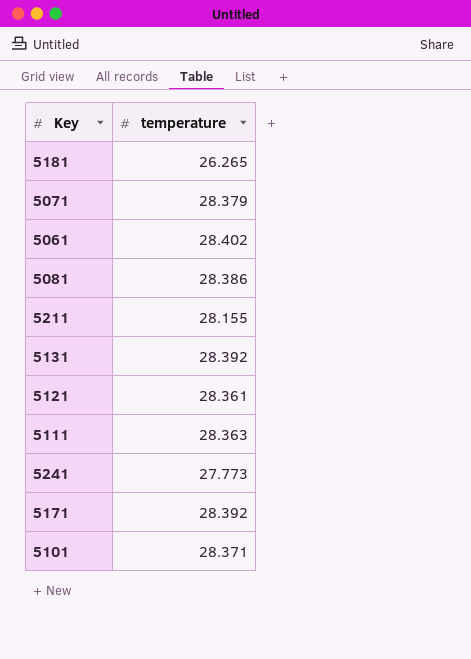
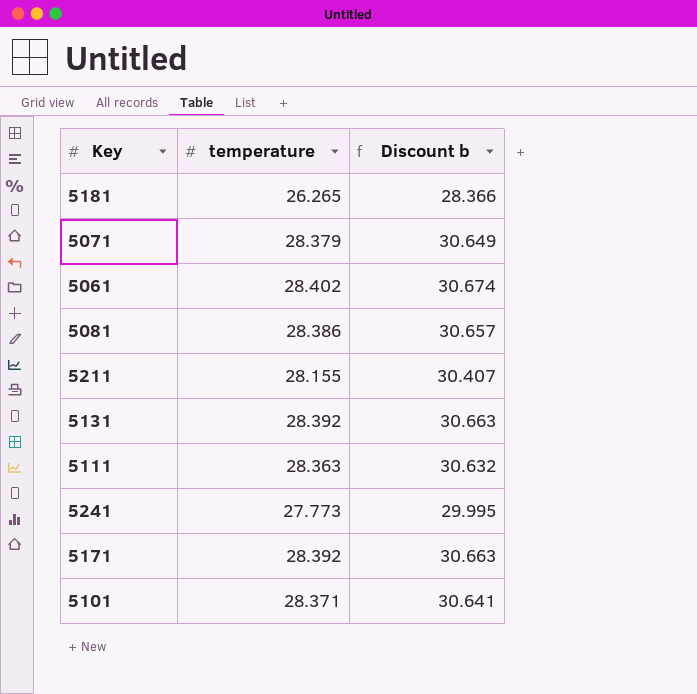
column Discount b | formula: none -> [temperature] * 1.08
row 5121: 28.361 -> none

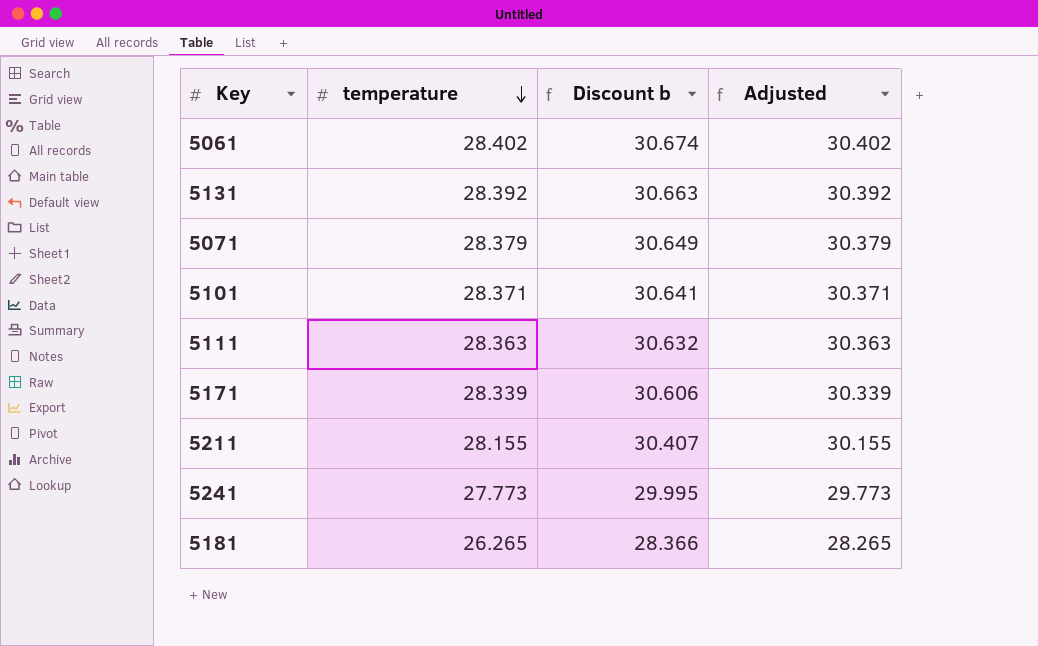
row order: none -> temperature descending
column Adjusted | formula: none -> [temperature] + 2
row 5081: 28.386 | 30.657 -> none
5171 | temperature: 28.392 -> 28.339
5171 | Discount b: 30.663 -> 30.606

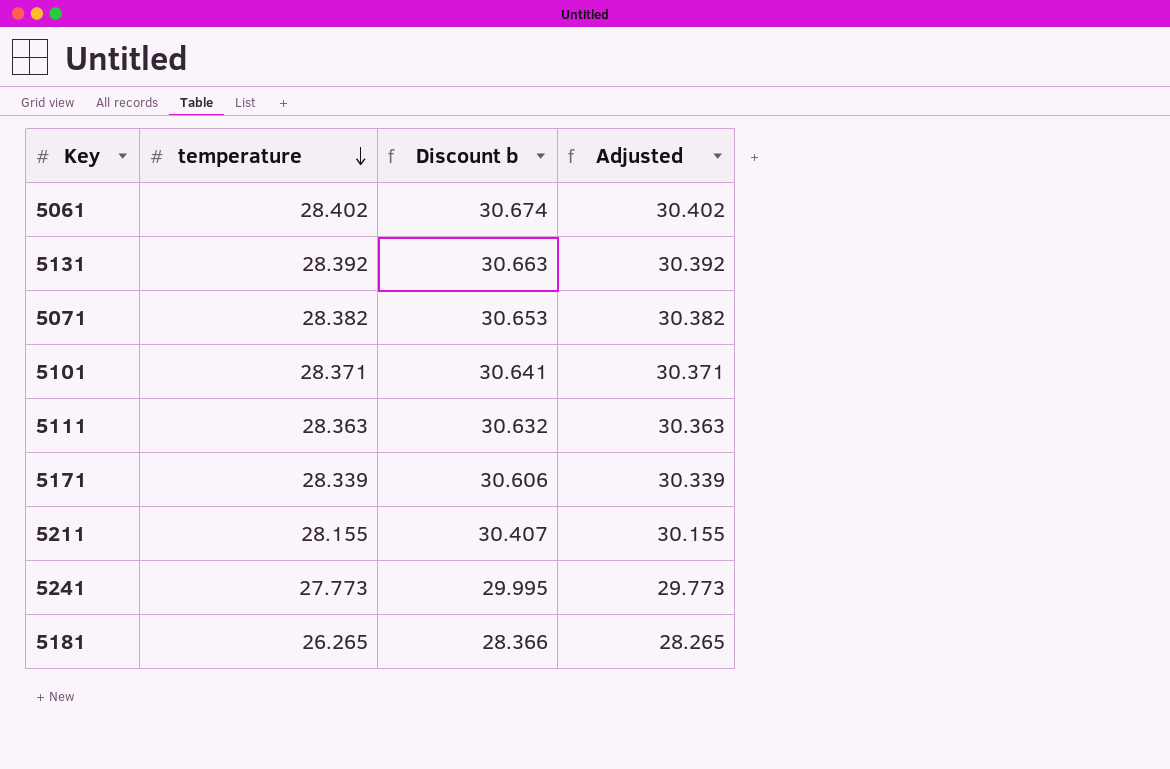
5071 | temperature: 28.379 -> 28.382
5071 | Discount b: 30.649 -> 30.653
5071 | Adjusted: 30.379 -> 30.382

